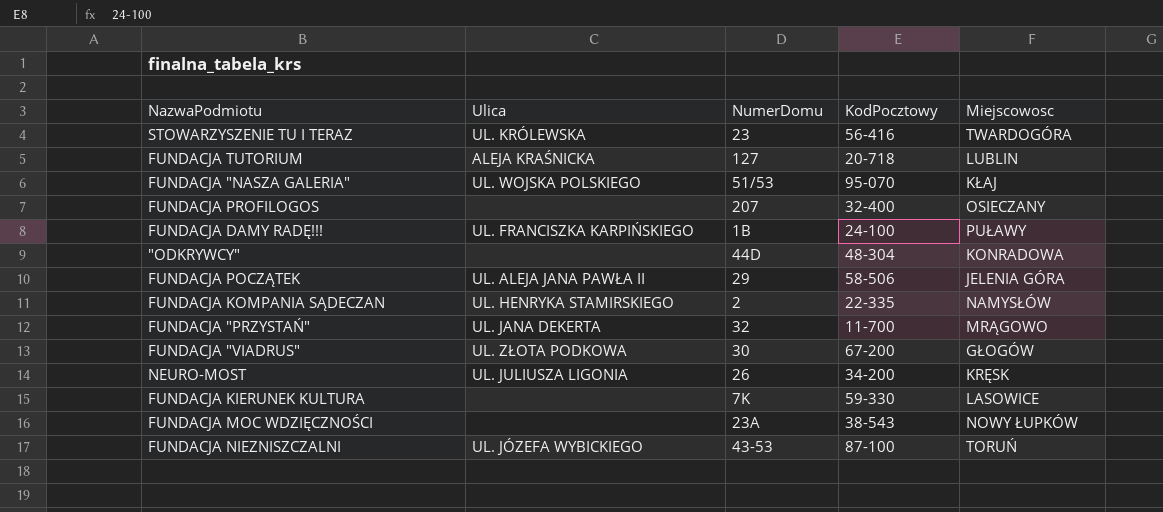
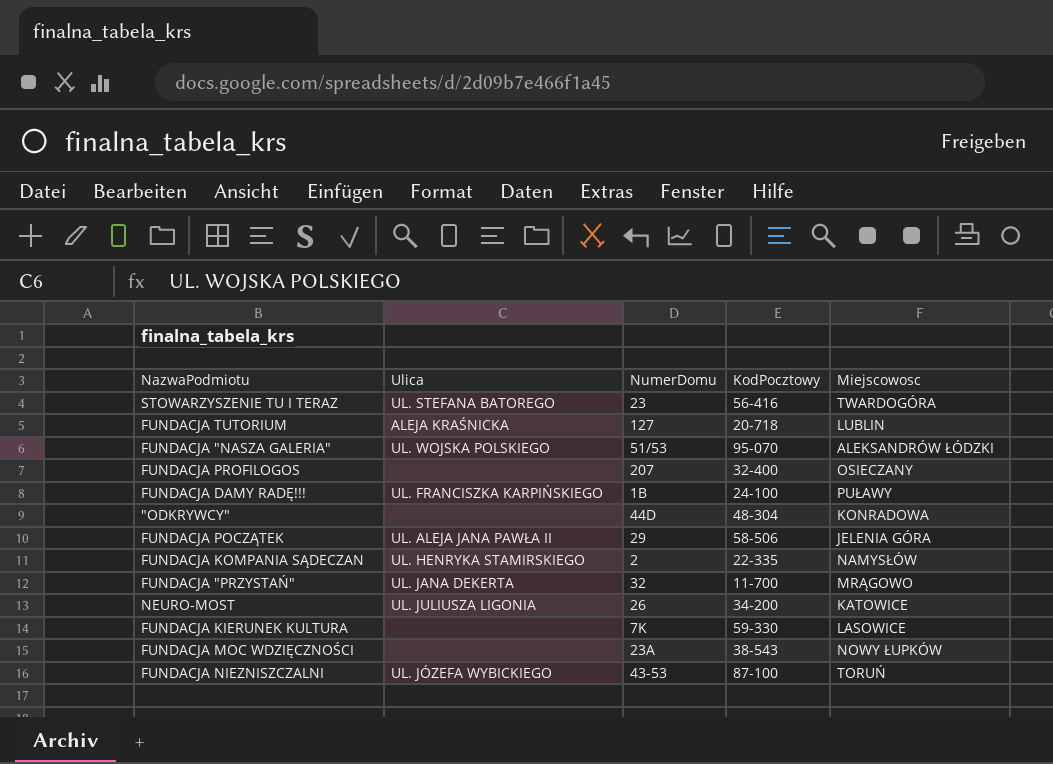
row FUNDACJA "VIADRUS": UL. ZŁOTA PODKOWA | 30 | 67-200 | GŁOGÓW -> none
STOWARZYSZENIE TU I TERAZ | Ulica: UL. KRÓLEWSKA -> UL. STEFANA BATOREGO
FUNDACJA "NASZA GALERIA" | Miejscowosc: KŁAJ -> ALEKSANDRÓW ŁÓDZKI
NEURO-MOST | Miejscowosc: KRĘSK -> KATOWICE

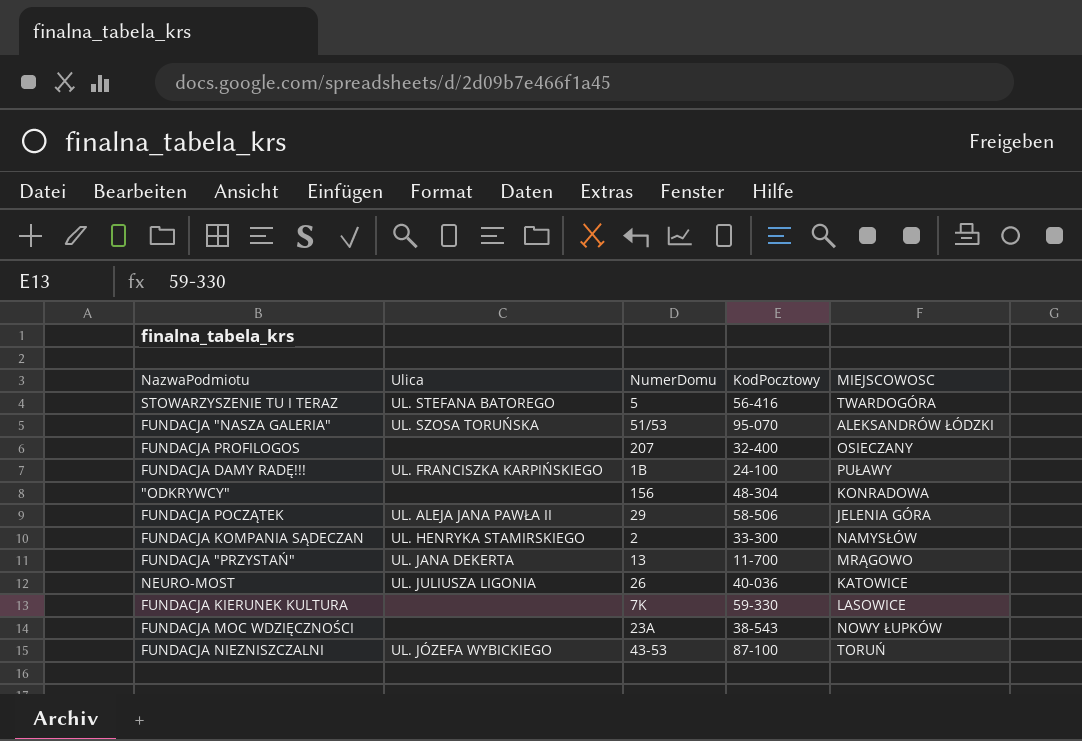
column name: Miejscowosc -> MIEJSCOWOSC
row FUNDACJA TUTORIUM: ALEJA KRAŚNICKA | 127 | 20-718 | LUBLIN -> none
STOWARZYSZENIE TU I TERAZ | NumerDomu: 23 -> 5
FUNDACJA "NASZA GALERIA" | Ulica: UL. WOJSKA POLSKIEGO -> UL. SZOSA TORUŃSKA
"ODKRYWCY" | NumerDomu: 44D -> 156
FUNDACJA KOMPANIA SĄDECZAN | KodPocztowy: 22-335 -> 33-300
FUNDACJA "PRZYSTAŃ" | NumerDomu: 32 -> 13
NEURO-MOST | KodPocztowy: 34-200 -> 40-036

